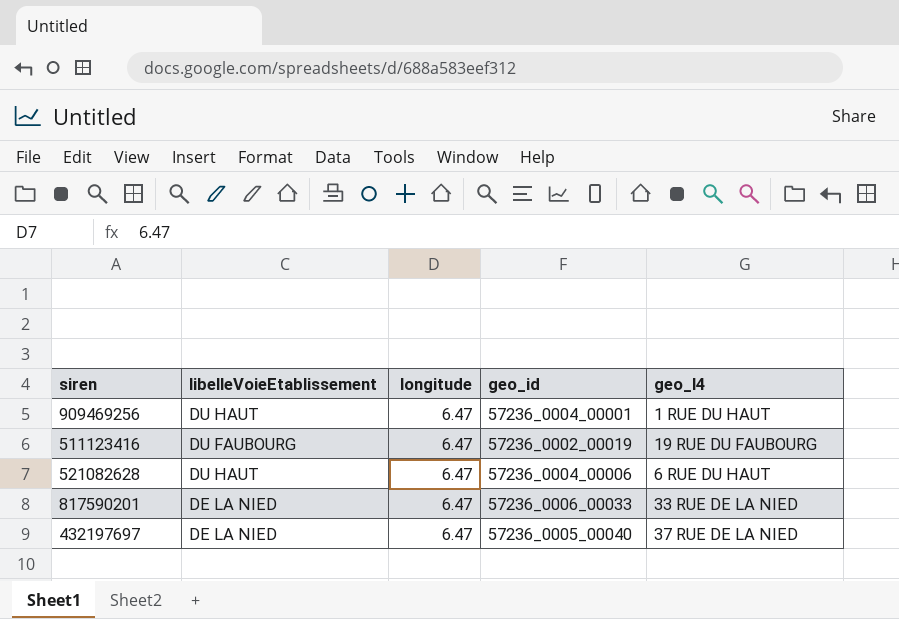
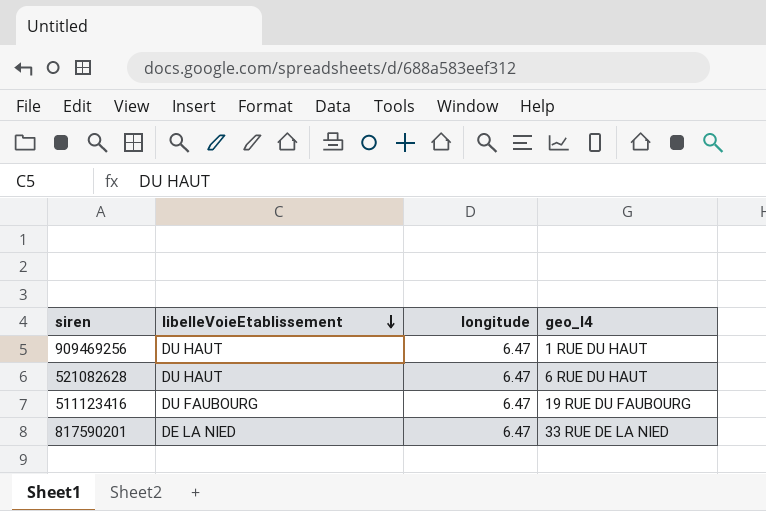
row order: none -> libelleVoieEtablissement descending
column geo_id | position: 4 -> none
row 432197697: DE LA NIED | 6.47 | 57236_0005_00040 | 37 RUE DE LA NIED -> none

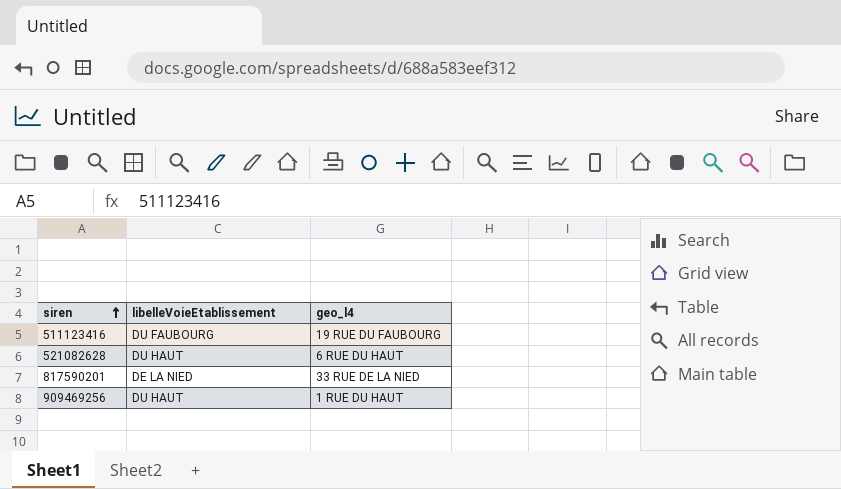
row order: libelleVoieEtablissement descending -> siren ascending
column longitude | position: 3 -> none

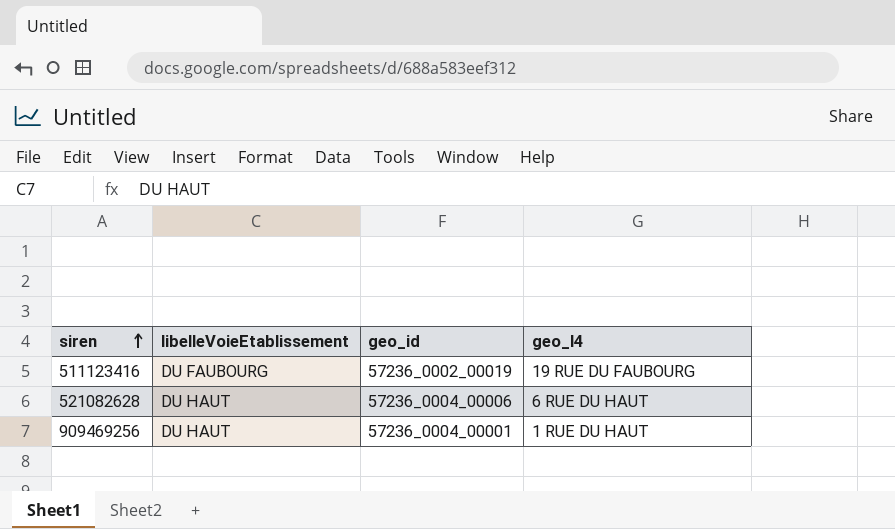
column geo_id | position: none -> 3
row 817590201: DE LA NIED | 33 RUE DE LA NIED -> none

